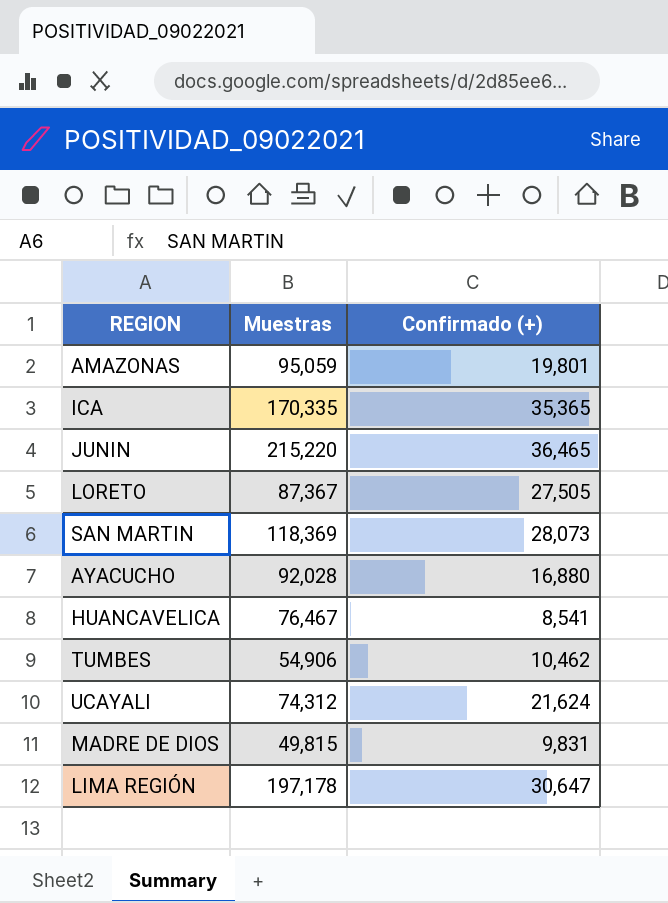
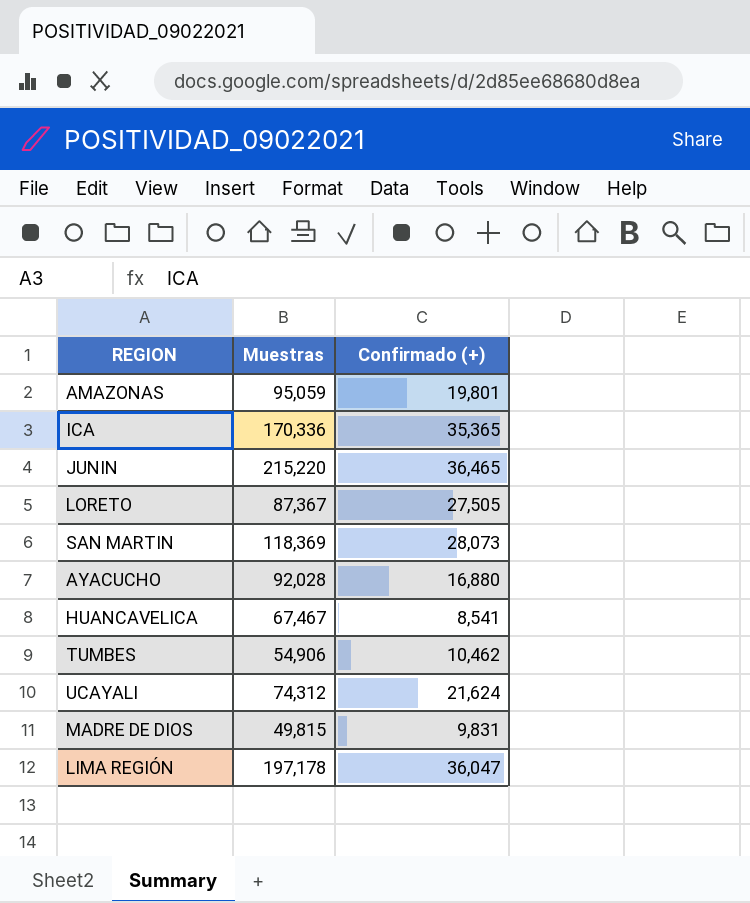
ICA | Muestras: 170,335 -> 170,336
HUANCAVELICA | Muestras: 76,467 -> 67,467
LIMA REGIÓN | Confirmado (+): 30,647 -> 36,047

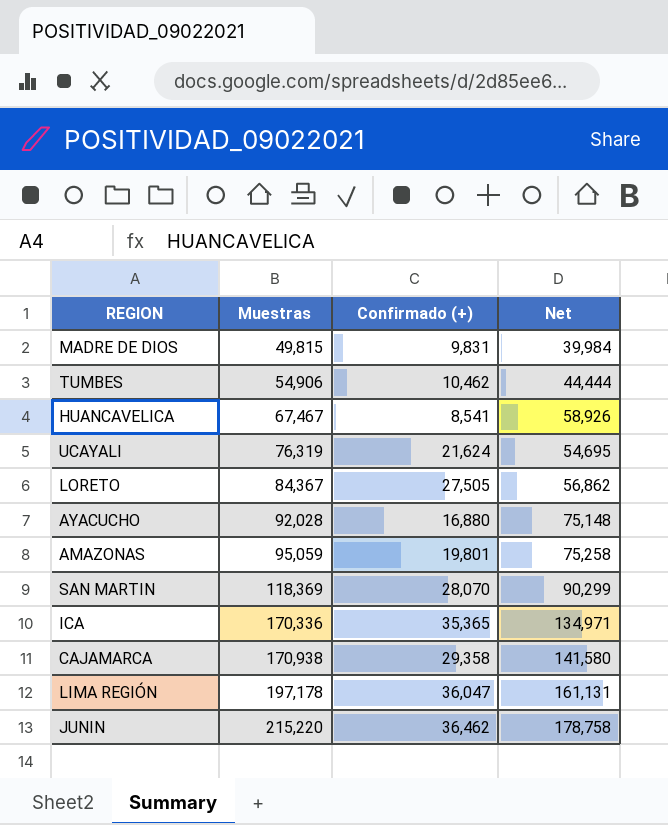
row order: none -> Muestras ascending
column Net | formula: none -> [Muestras] - [Confirmado (+)]
UCAYALI | Muestras: 74,312 -> 76,319
LORETO | Muestras: 87,367 -> 84,367
SAN MARTIN | Confirmado (+): 28,073 -> 28,070
row CAJAMARCA: none -> 170,938 | 29,358 | 141,580
JUNIN | Confirmado (+): 36,465 -> 36,462

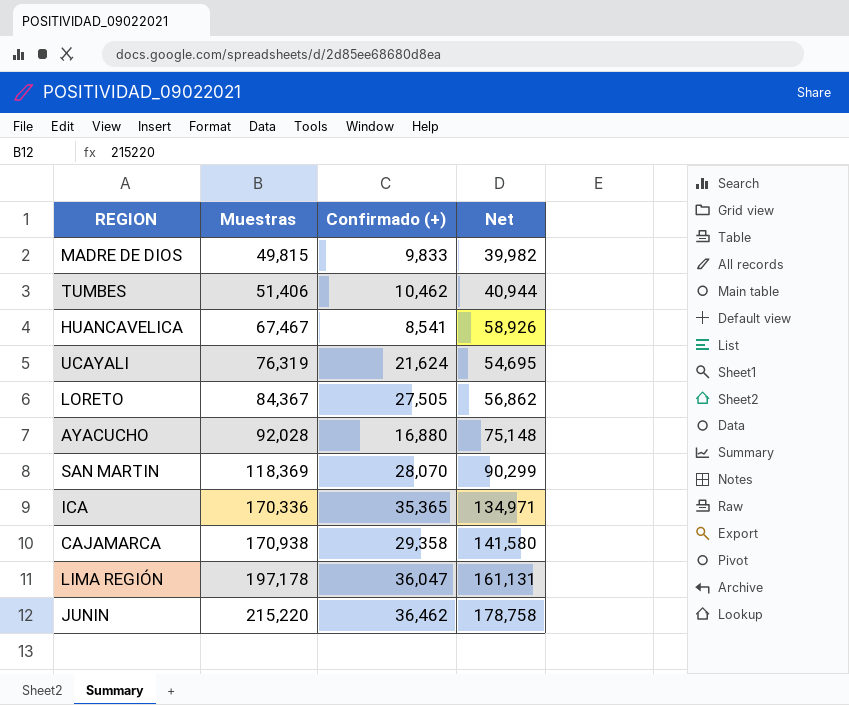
row AMAZONAS: 95,059 | 19,801 | 75,258 -> none
MADRE DE DIOS | Confirmado (+): 9,831 -> 9,833
MADRE DE DIOS | Net: 39,984 -> 39,982
TUMBES | Muestras: 54,906 -> 51,406
TUMBES | Net: 44,444 -> 40,944

